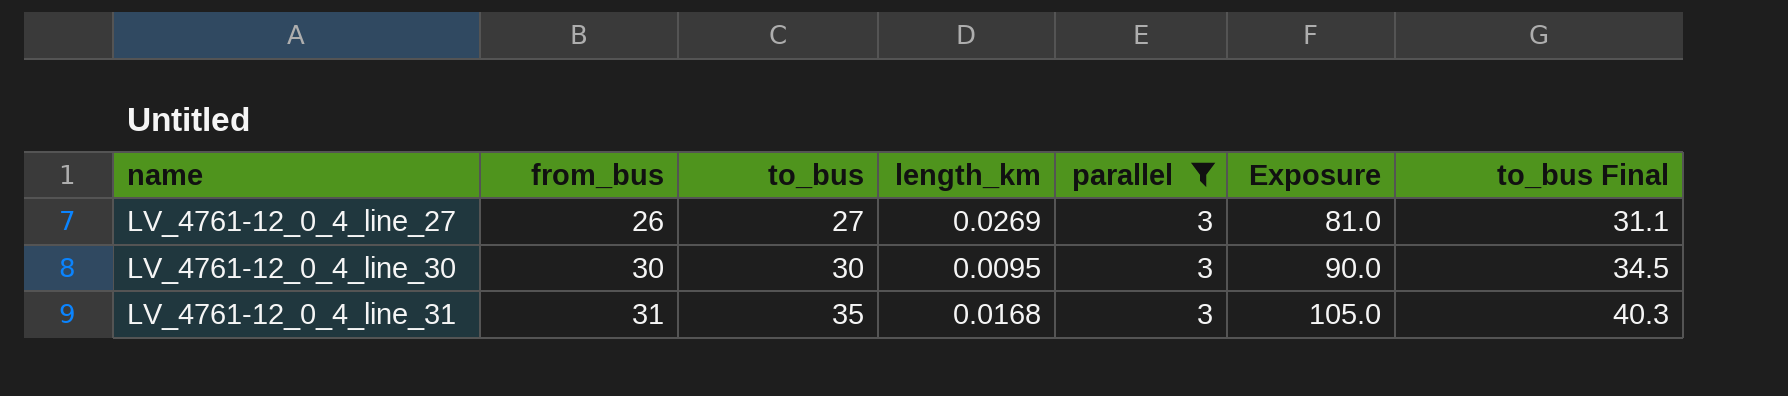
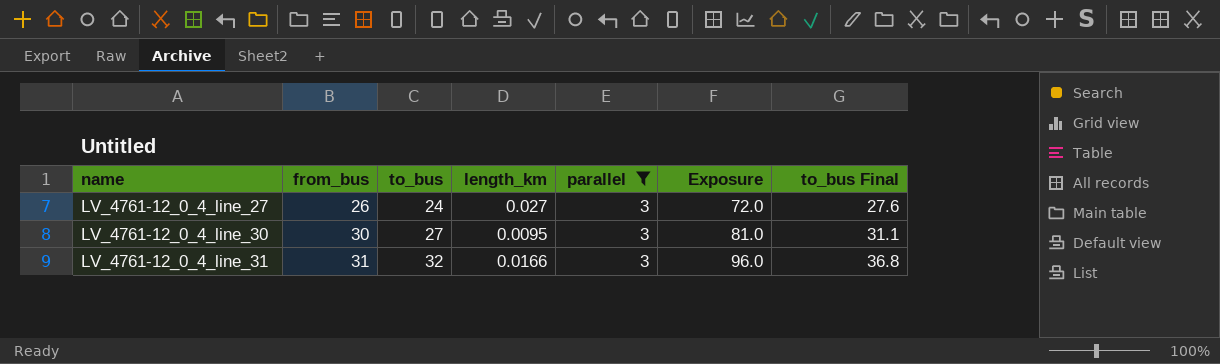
LV_4761-12_0_4_line_27 | to_bus: 27 -> 24
LV_4761-12_0_4_line_27 | length_km: 0.0269 -> 0.027
LV_4761-12_0_4_line_27 | Exposure: 81.0 -> 72.0
LV_4761-12_0_4_line_27 | to_bus Final: 31.1 -> 27.6
LV_4761-12_0_4_line_30 | to_bus: 30 -> 27
LV_4761-12_0_4_line_30 | Exposure: 90.0 -> 81.0
LV_4761-12_0_4_line_30 | to_bus Final: 34.5 -> 31.1
LV_4761-12_0_4_line_31 | to_bus: 35 -> 32
LV_4761-12_0_4_line_31 | length_km: 0.0168 -> 0.0166
LV_4761-12_0_4_line_31 | Exposure: 105.0 -> 96.0
LV_4761-12_0_4_line_31 | to_bus Final: 40.3 -> 36.8

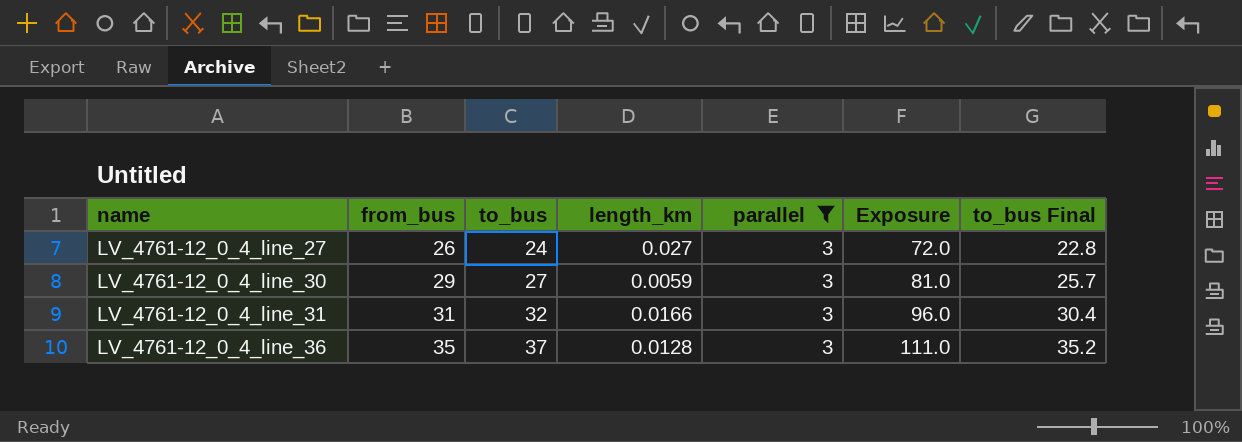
column to_bus Final | formula: [to_bus] * 1.15 -> [to_bus] * 0.95
LV_4761-12_0_4_line_30 | from_bus: 30 -> 29
LV_4761-12_0_4_line_30 | length_km: 0.0095 -> 0.0059
row LV_4761-12_0_4_line_36: none -> 35 | 37 | 0.0128 | 3 | 111.0 | 35.2

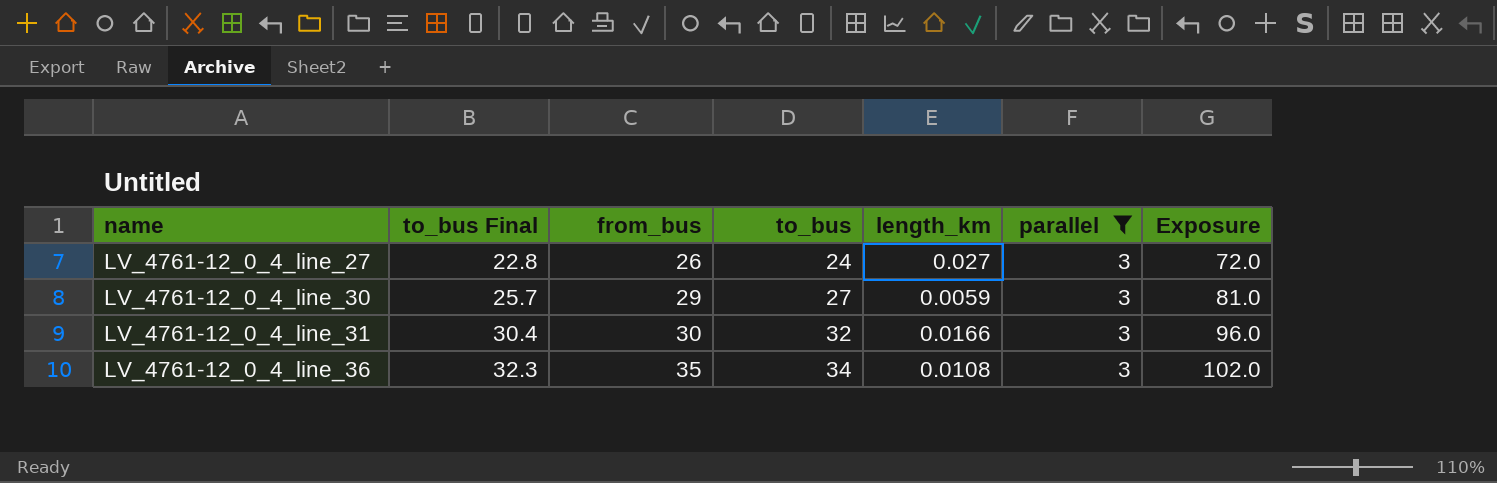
column to_bus Final | position: 7 -> 2
LV_4761-12_0_4_line_31 | from_bus: 31 -> 30
LV_4761-12_0_4_line_36 | to_bus Final: 35.2 -> 32.3
LV_4761-12_0_4_line_36 | to_bus: 37 -> 34
LV_4761-12_0_4_line_36 | length_km: 0.0128 -> 0.0108
LV_4761-12_0_4_line_36 | Exposure: 111.0 -> 102.0

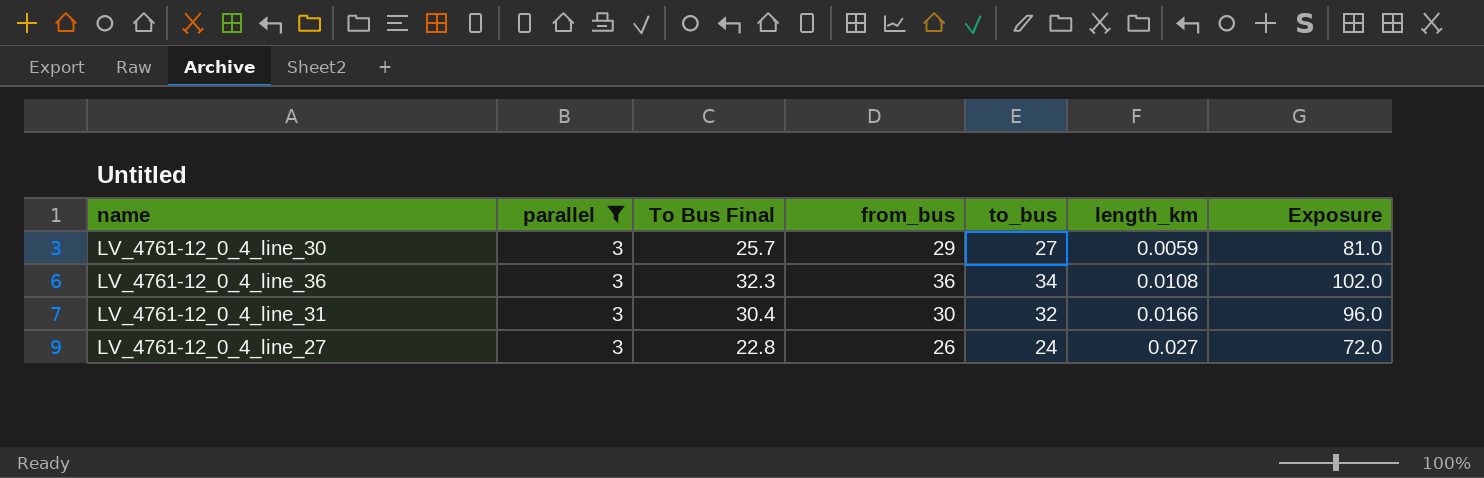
row order: name ascending -> length_km ascending
column parallel | position: 6 -> 2
column name: to_bus Final -> To Bus Final
LV_4761-12_0_4_line_36 | from_bus: 35 -> 36

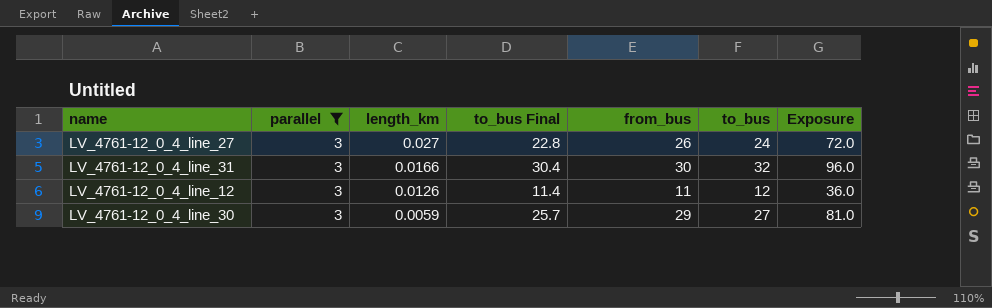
row order: length_km ascending -> length_km descending
column length_km | position: 6 -> 3
column name: To Bus Final -> to_bus Final
row LV_4761-12_0_4_line_36: 3 | 32.3 | 36 | 34 | 0.0108 | 102.0 -> none
row LV_4761-12_0_4_line_12: none -> 3 | 0.0126 | 11.4 | 11 | 12 | 36.0

